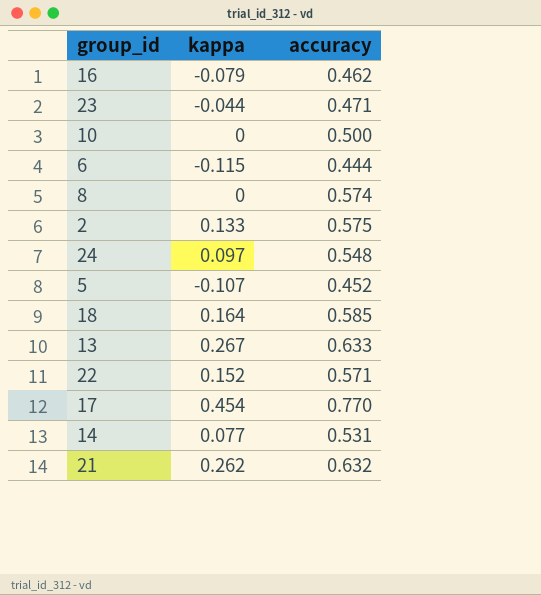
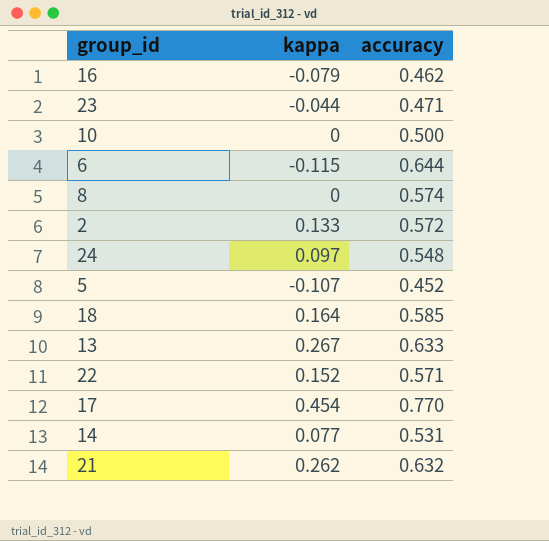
6 | accuracy: 0.444 -> 0.644
2 | accuracy: 0.575 -> 0.572

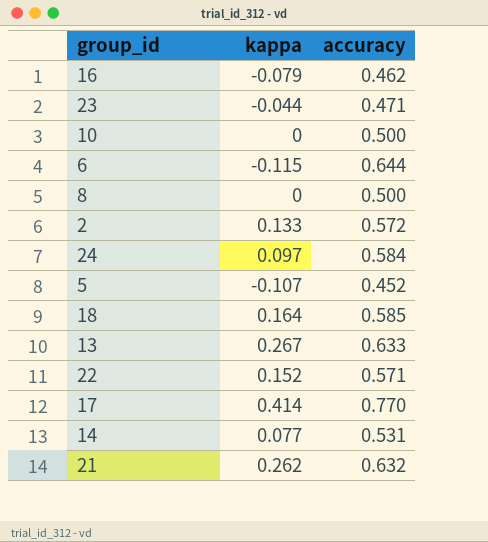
8 | accuracy: 0.574 -> 0.500
24 | accuracy: 0.548 -> 0.584
17 | kappa: 0.454 -> 0.414

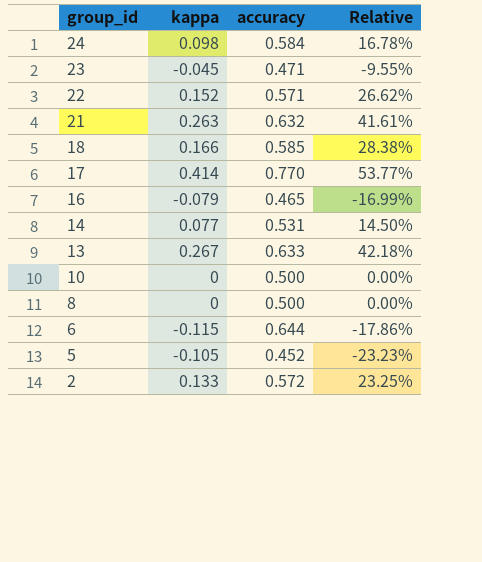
row order: none -> group_id descending
column Relative | formula: none -> [kappa] / [accuracy]
24 | kappa: 0.097 -> 0.098
23 | kappa: -0.044 -> -0.045
21 | kappa: 0.262 -> 0.263
18 | kappa: 0.164 -> 0.166
16 | accuracy: 0.462 -> 0.465
5 | kappa: -0.107 -> -0.105

